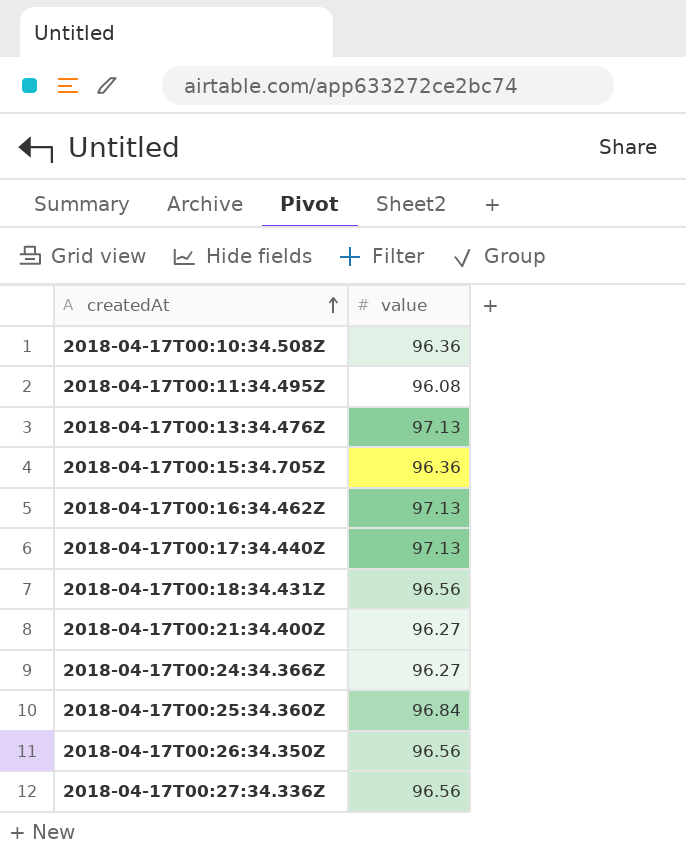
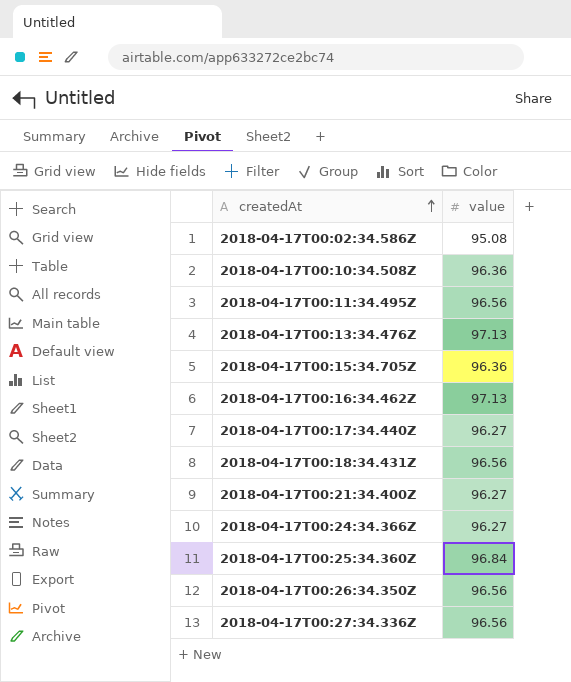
row 2018-04-17T00:02:34.586Z: none -> 95.08
2018-04-17T00:11:34.495Z | value: 96.08 -> 96.56
2018-04-17T00:17:34.440Z | value: 97.13 -> 96.27

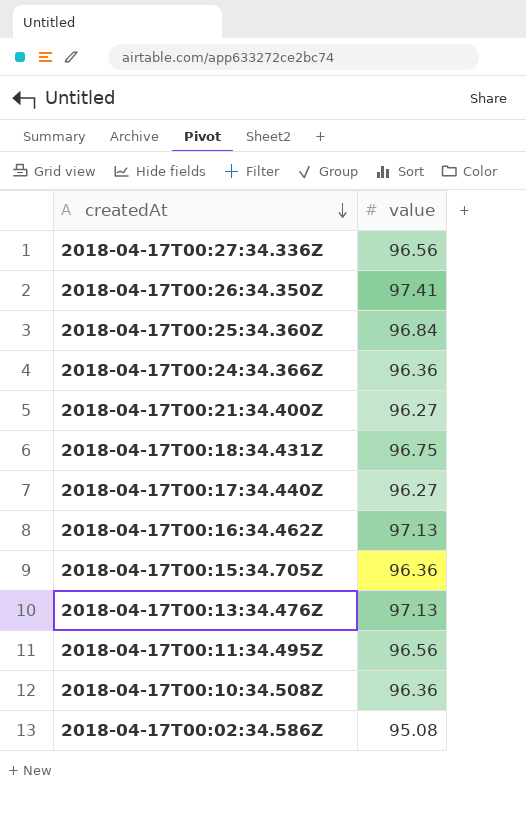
row order: createdAt ascending -> createdAt descending
2018-04-17T00:26:34.350Z | value: 96.56 -> 97.41
2018-04-17T00:24:34.366Z | value: 96.27 -> 96.36
2018-04-17T00:18:34.431Z | value: 96.56 -> 96.75

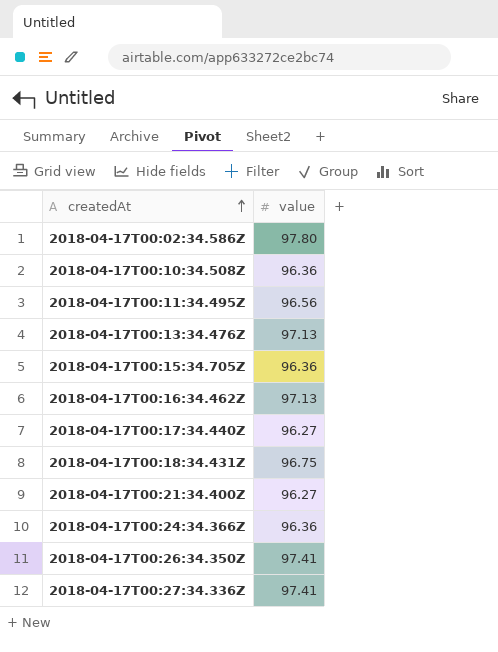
row order: createdAt descending -> createdAt ascending
row 2018-04-17T00:25:34.360Z: 96.84 -> none
2018-04-17T00:02:34.586Z | value: 95.08 -> 97.80
2018-04-17T00:27:34.336Z | value: 96.56 -> 97.41

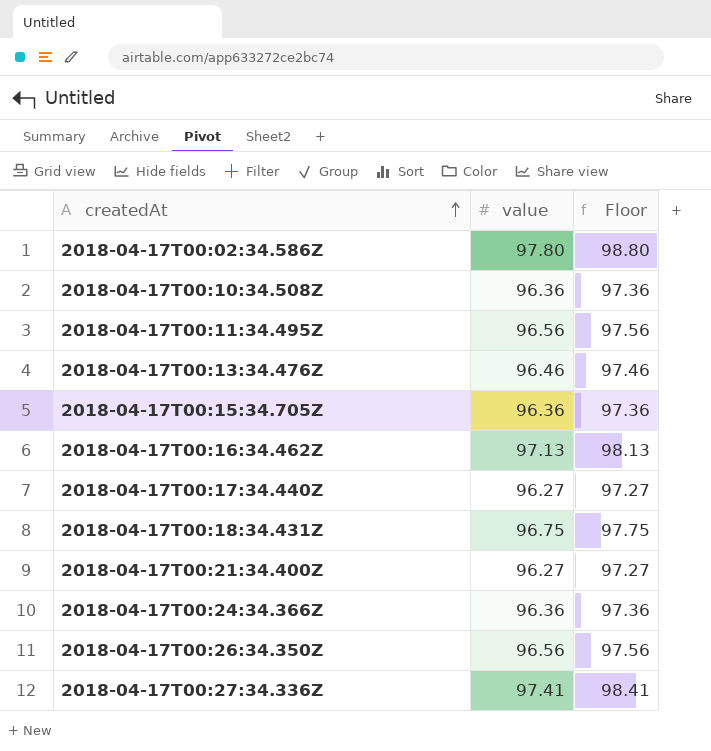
column Floor | formula: none -> [value] + 1
2018-04-17T00:13:34.476Z | value: 97.13 -> 96.46
2018-04-17T00:26:34.350Z | value: 97.41 -> 96.56

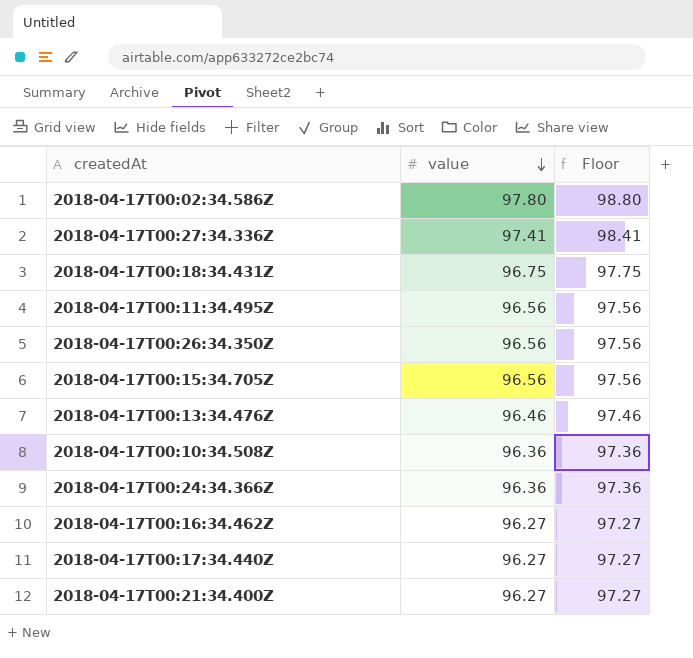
row order: createdAt ascending -> value descending
2018-04-17T00:15:34.705Z | value: 96.36 -> 96.56
2018-04-17T00:15:34.705Z | Floor: 97.36 -> 97.56
2018-04-17T00:16:34.462Z | value: 97.13 -> 96.27
2018-04-17T00:16:34.462Z | Floor: 98.13 -> 97.27

